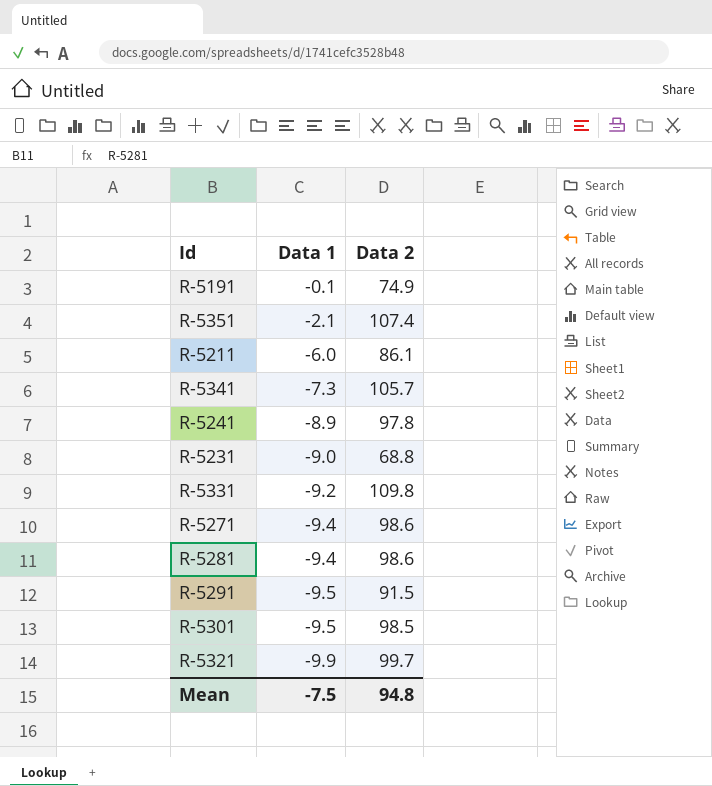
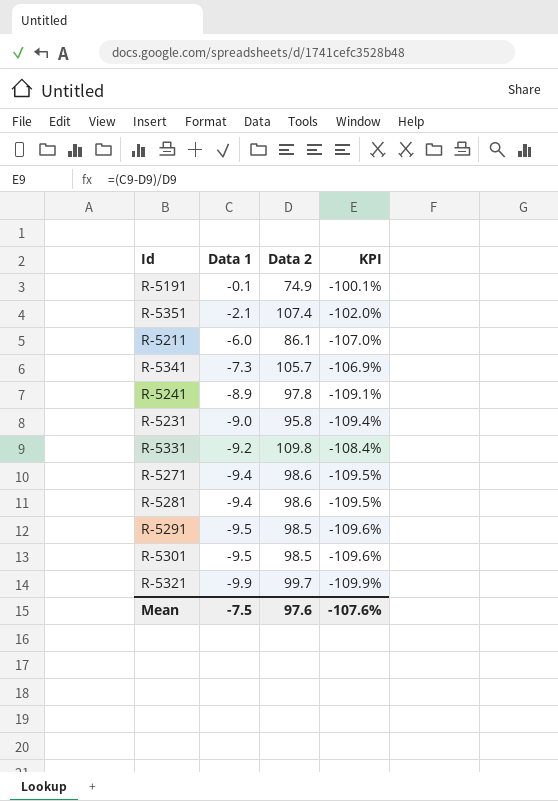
column KPI | formula: none -> ([Data 1] - [Data 2]) / [Data 2]
R-5231 | Data 2: 68.8 -> 95.8
R-5291 | Data 2: 91.5 -> 98.5
Mean | Data 2: 94.8 -> 97.6

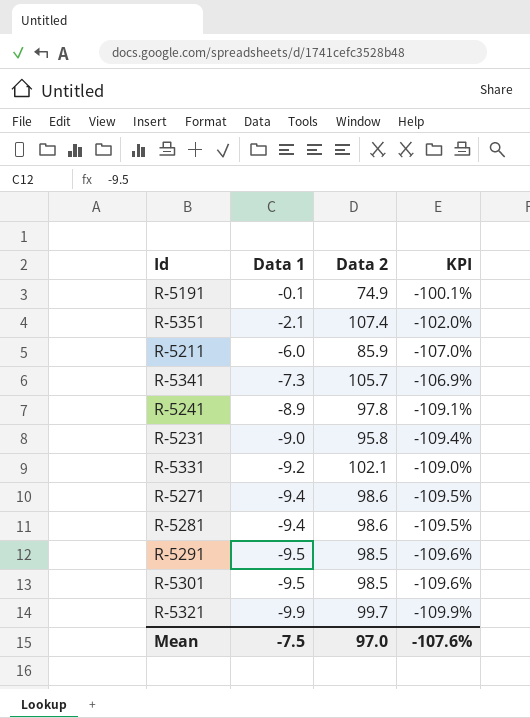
R-5211 | Data 2: 86.1 -> 85.9
R-5331 | Data 2: 109.8 -> 102.1
R-5331 | KPI: -108.4% -> -109.0%
Mean | Data 2: 97.6 -> 97.0

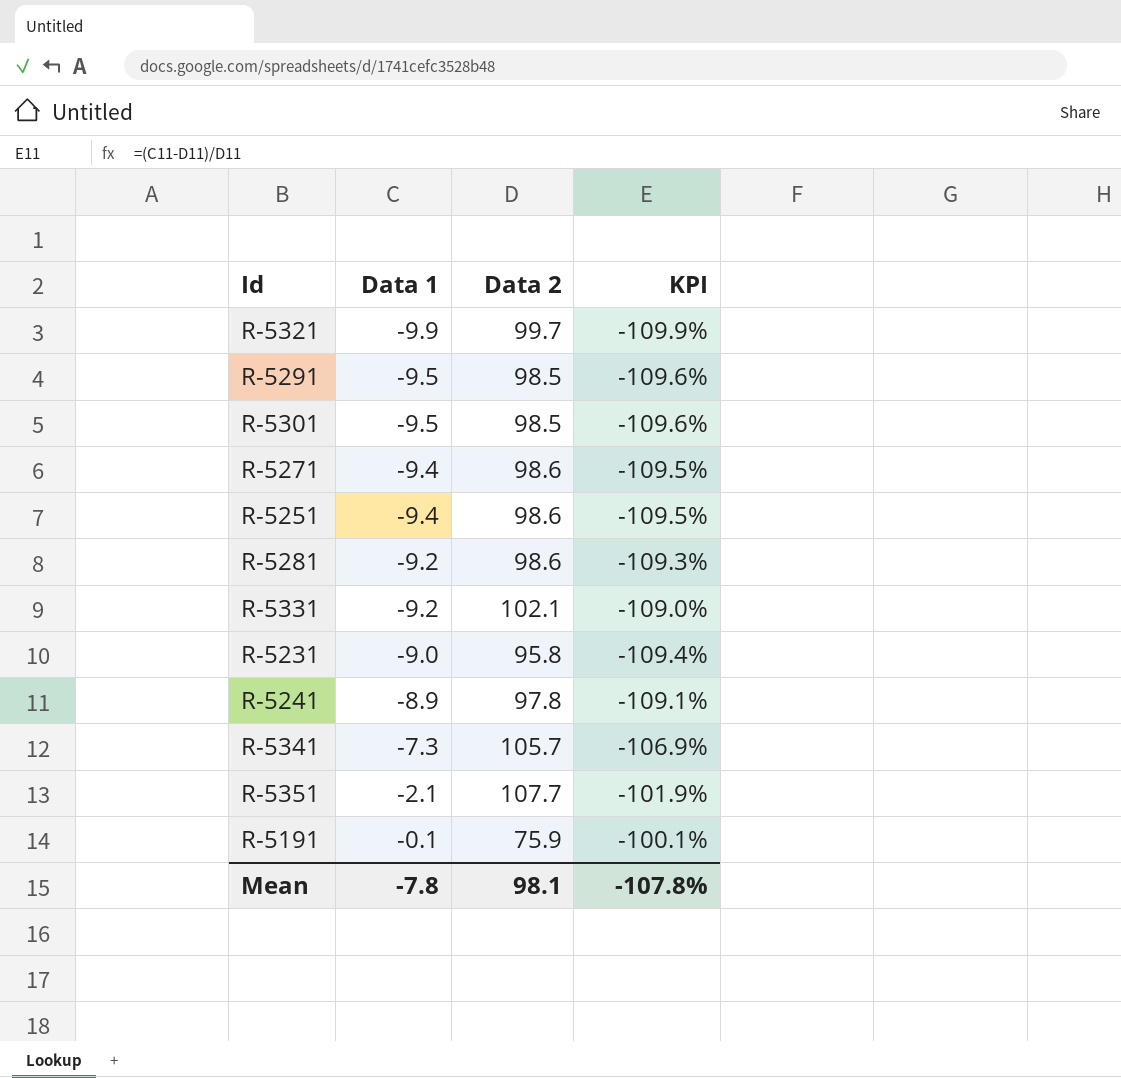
row order: Data 1 descending -> Data 1 ascending
row R-5211: -6.0 | 85.9 | -107.0% -> none
row R-5251: none -> -9.4 | 98.6 | -109.5%
R-5281 | Data 1: -9.4 -> -9.2
R-5281 | KPI: -109.5% -> -109.3%
R-5351 | Data 2: 107.4 -> 107.7
R-5351 | KPI: -102.0% -> -101.9%
R-5191 | Data 2: 74.9 -> 75.9
Mean | Data 1: -7.5 -> -7.8
Mean | Data 2: 97.0 -> 98.1
Mean | KPI: -107.6% -> -107.8%

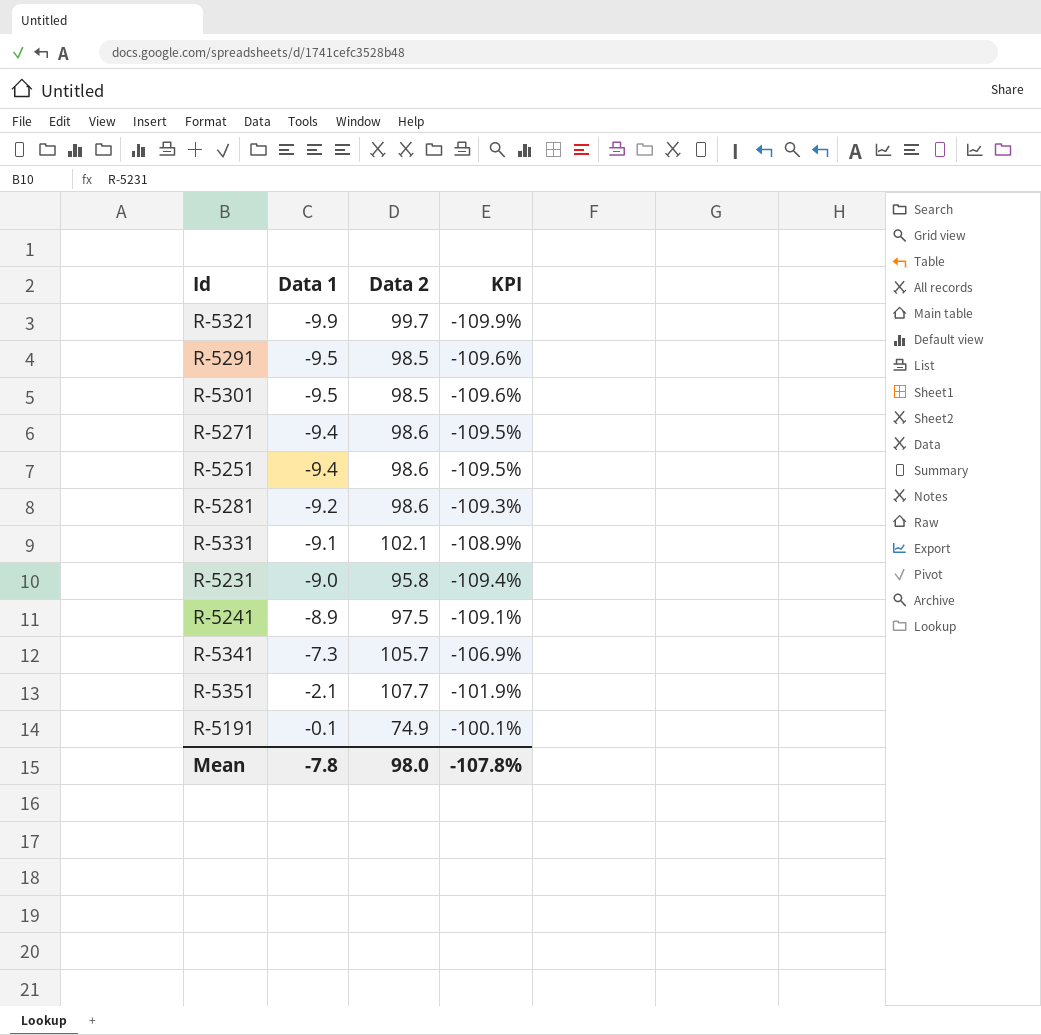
R-5331 | Data 1: -9.2 -> -9.1
R-5331 | KPI: -109.0% -> -108.9%
R-5241 | Data 2: 97.8 -> 97.5
R-5191 | Data 2: 75.9 -> 74.9
Mean | Data 2: 98.1 -> 98.0

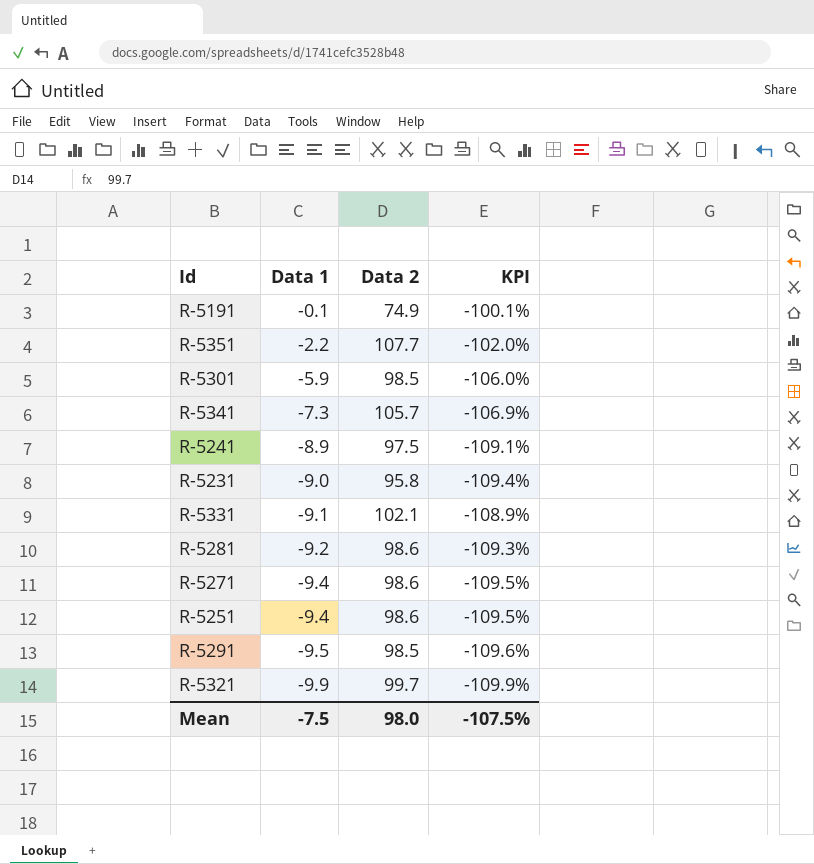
row order: Data 1 ascending -> Data 1 descending
R-5351 | Data 1: -2.1 -> -2.2
R-5351 | KPI: -101.9% -> -102.0%
R-5301 | Data 1: -9.5 -> -5.9
R-5301 | KPI: -109.6% -> -106.0%
Mean | Data 1: -7.8 -> -7.5
Mean | KPI: -107.8% -> -107.5%

